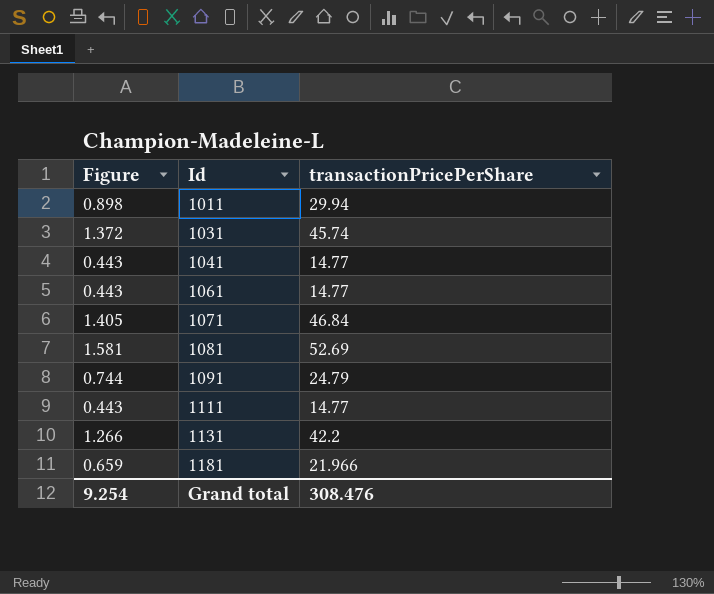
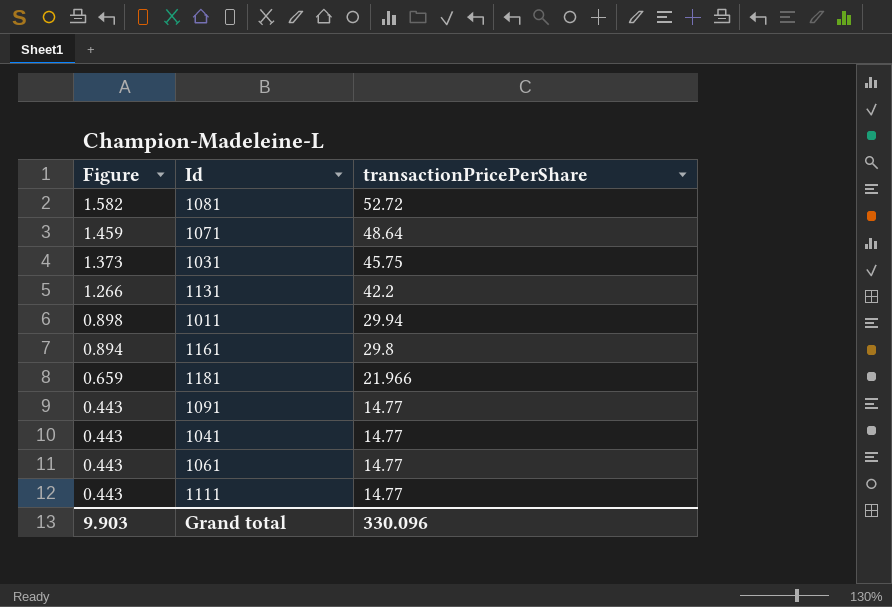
row order: Id ascending -> Figure descending
1081 | Figure: 1.581 -> 1.582
1081 | transactionPricePerShare: 52.69 -> 52.72
1071 | Figure: 1.405 -> 1.459
1071 | transactionPricePerShare: 46.84 -> 48.64
1031 | Figure: 1.372 -> 1.373
1031 | transactionPricePerShare: 45.74 -> 45.75
row 1161: none -> 0.894 | 29.8
1091 | Figure: 0.744 -> 0.443
1091 | transactionPricePerShare: 24.79 -> 14.77
Grand total | Figure: 9.254 -> 9.903
Grand total | transactionPricePerShare: 308.476 -> 330.096

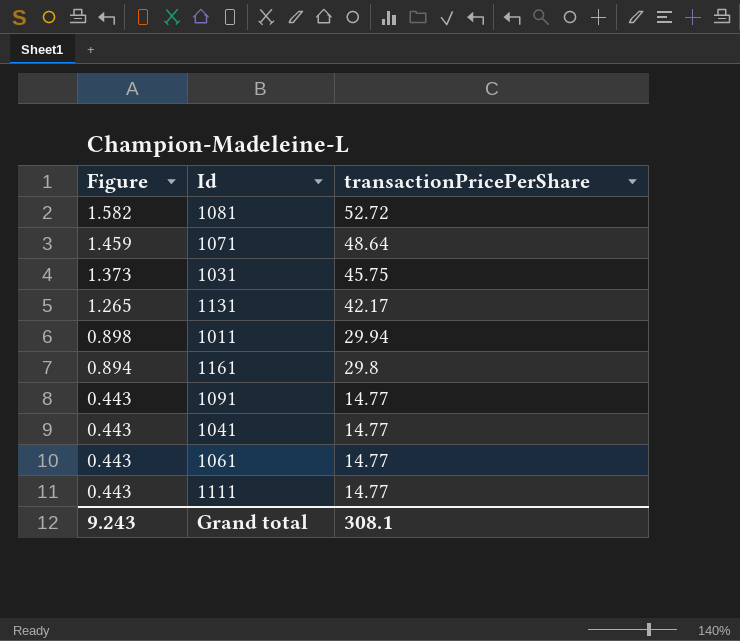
row 1181: 0.659 | 21.966 -> none
1131 | Figure: 1.266 -> 1.265
1131 | transactionPricePerShare: 42.2 -> 42.17
Grand total | Figure: 9.903 -> 9.243
Grand total | transactionPricePerShare: 330.096 -> 308.1

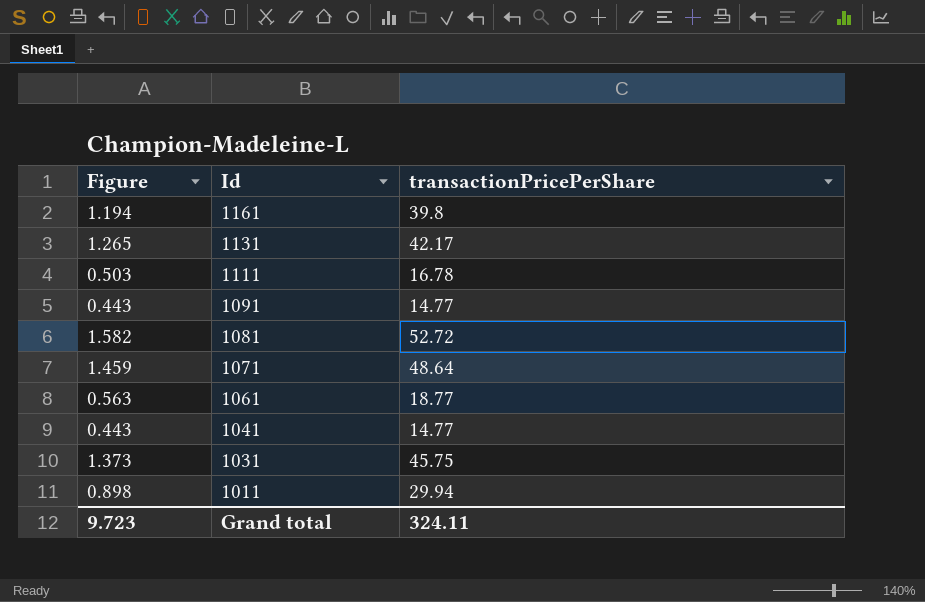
row order: Figure descending -> Id descending
1161 | Figure: 0.894 -> 1.194
1161 | transactionPricePerShare: 29.8 -> 39.8
1111 | Figure: 0.443 -> 0.503
1111 | transactionPricePerShare: 14.77 -> 16.78
1061 | Figure: 0.443 -> 0.563
1061 | transactionPricePerShare: 14.77 -> 18.77
Grand total | Figure: 9.243 -> 9.723
Grand total | transactionPricePerShare: 308.1 -> 324.11

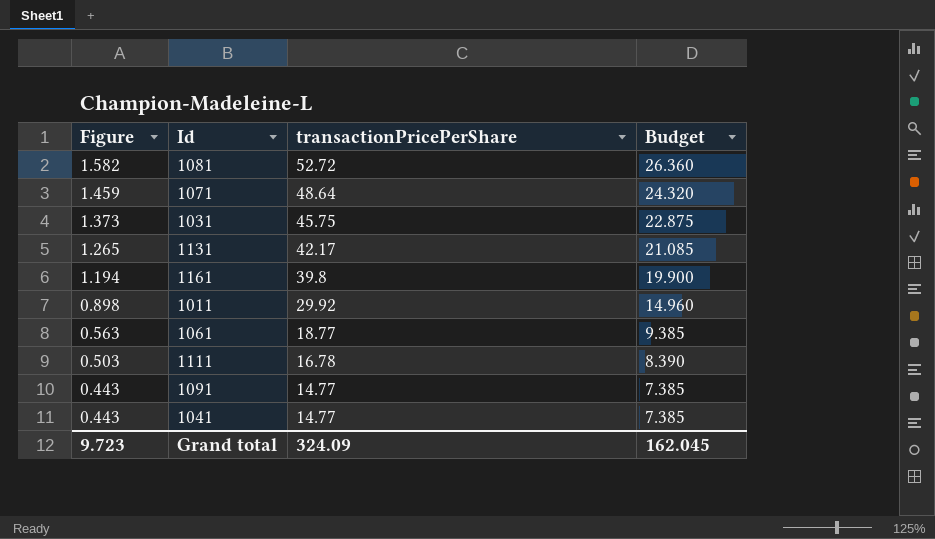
row order: Id descending -> Figure descending
column Budget | formula: none -> [transactionPricePerShare] * 0.5
1011 | transactionPricePerShare: 29.94 -> 29.92
Grand total | transactionPricePerShare: 324.11 -> 324.09

